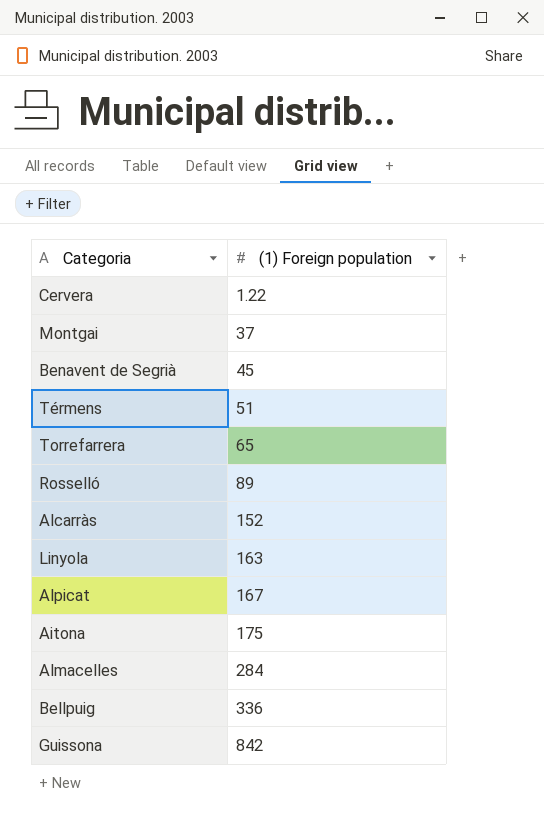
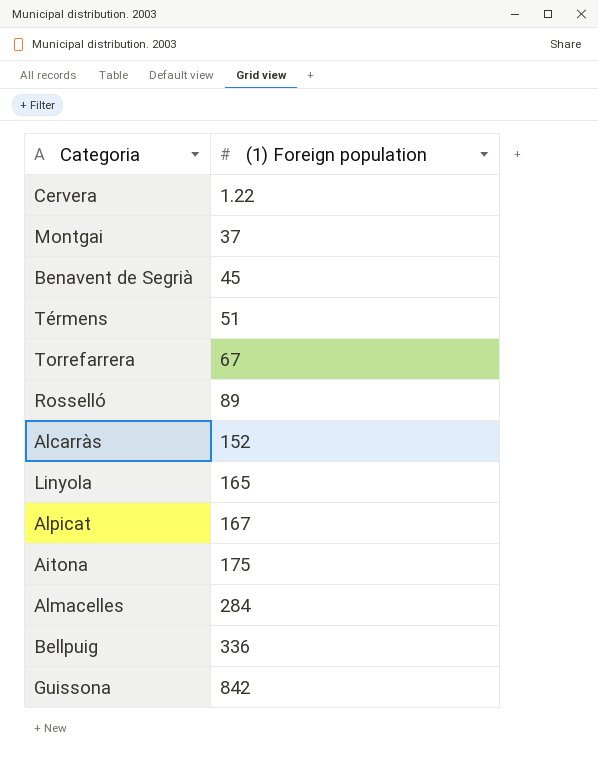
Torrefarrera | (1) Foreign population: 65 -> 67
Linyola | (1) Foreign population: 163 -> 165

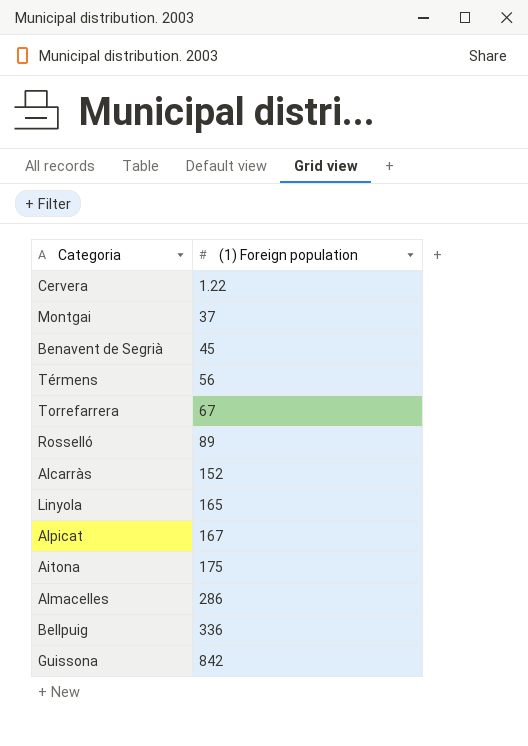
Térmens | (1) Foreign population: 51 -> 56
Almacelles | (1) Foreign population: 284 -> 286

